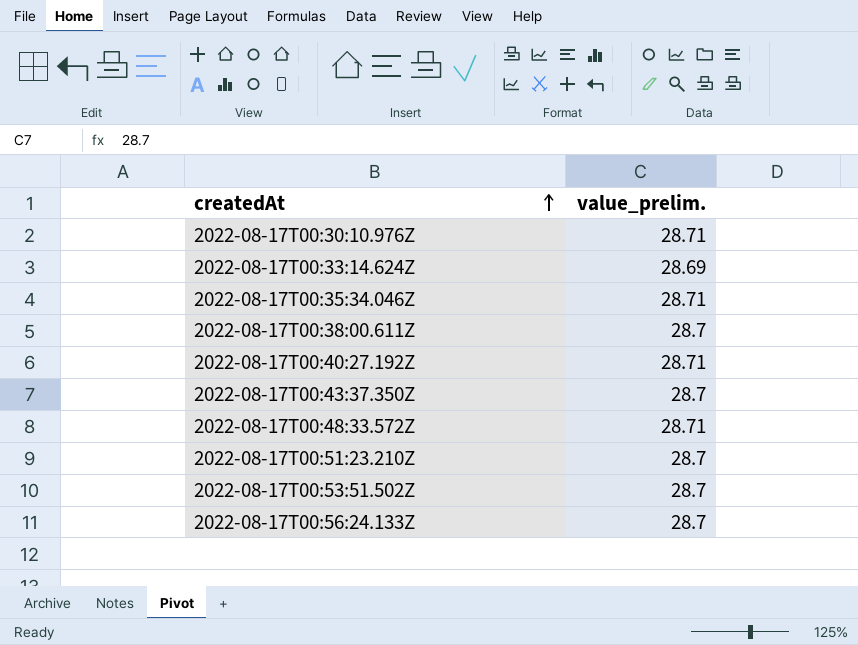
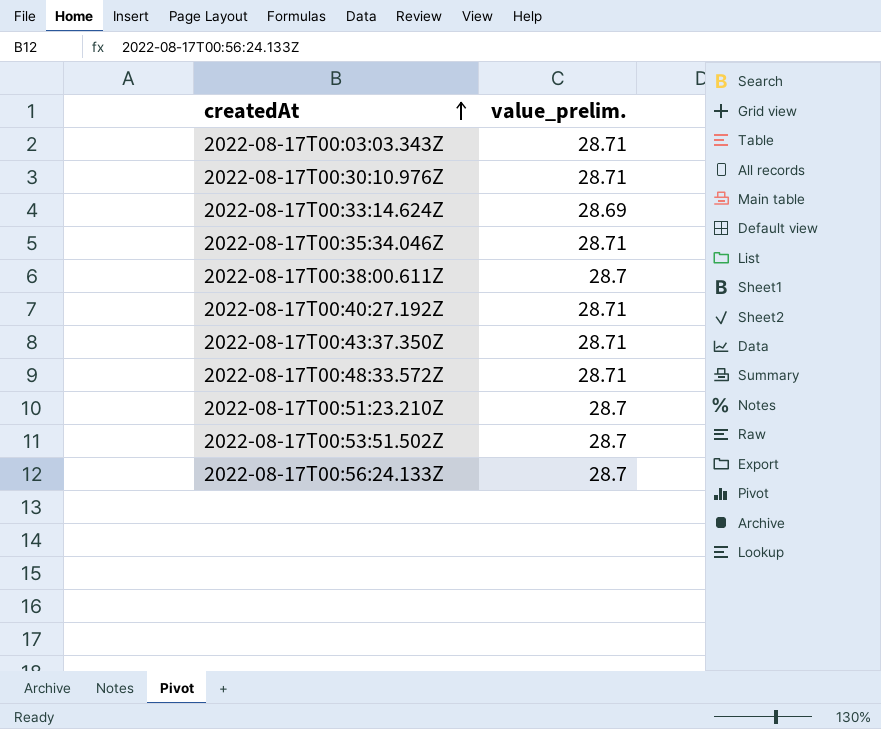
row 2022-08-17T00:03:03.343Z: none -> 28.71
2022-08-17T00:43:37.350Z | value_prelim.: 28.7 -> 28.71

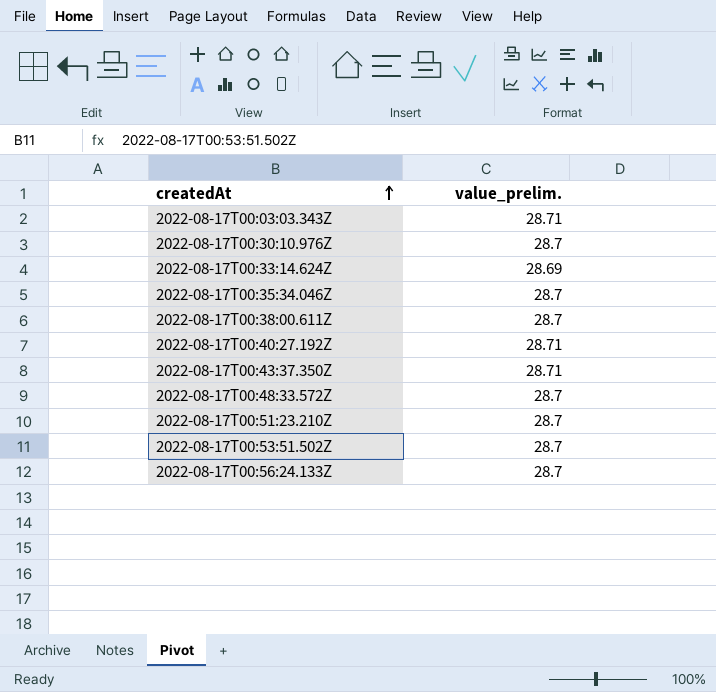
2022-08-17T00:30:10.976Z | value_prelim.: 28.71 -> 28.7
2022-08-17T00:35:34.046Z | value_prelim.: 28.71 -> 28.7
2022-08-17T00:48:33.572Z | value_prelim.: 28.71 -> 28.7

